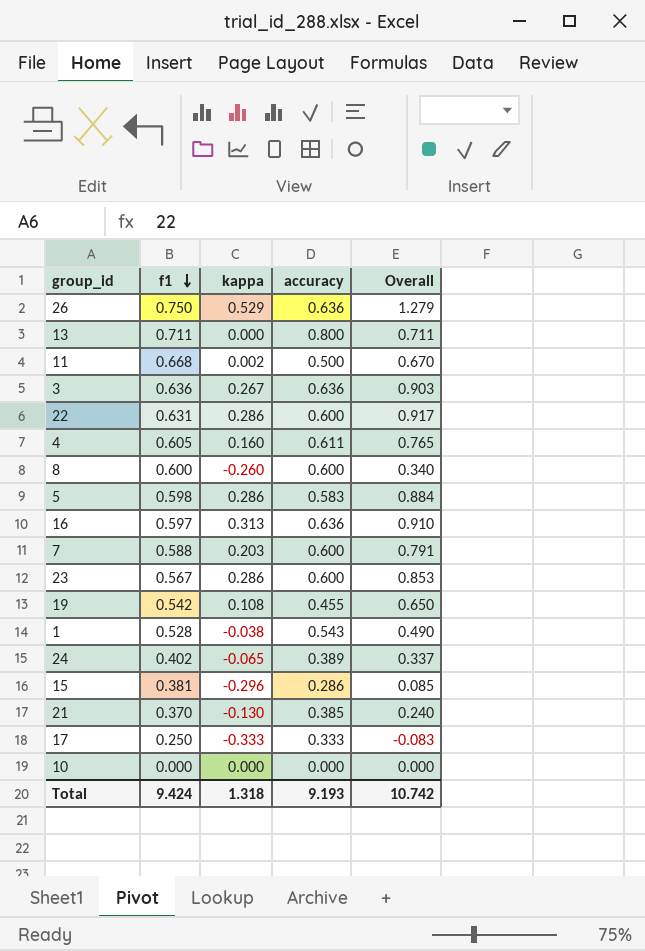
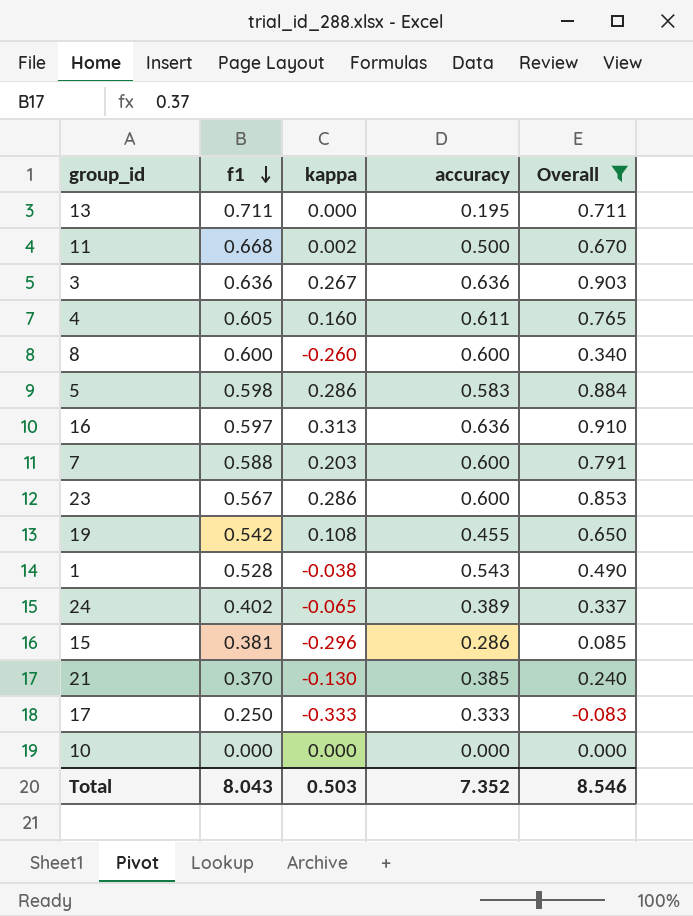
filter: none -> Overall <= 0.910
13 | accuracy: 0.800 -> 0.195
Total | f1: 9.424 -> 8.043
Total | kappa: 1.318 -> 0.503
Total | accuracy: 9.193 -> 7.352
Total | Overall: 10.742 -> 8.546

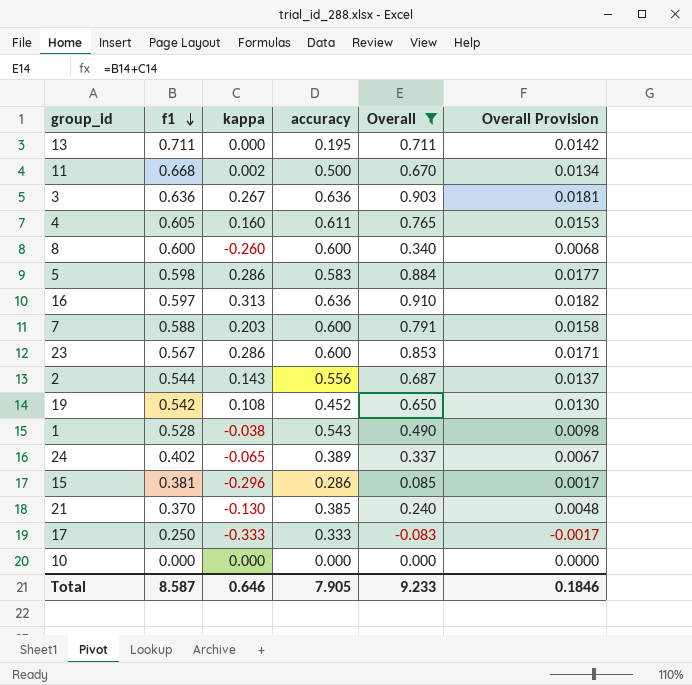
column Overall Provision | formula: none -> [Overall] * 0.02
row 2: none -> 0.544 | 0.143 | 0.556 | 0.687 | 0.0137
19 | accuracy: 0.455 -> 0.452
Total | f1: 8.043 -> 8.587
Total | kappa: 0.503 -> 0.646
Total | accuracy: 7.352 -> 7.905
Total | Overall: 8.546 -> 9.233

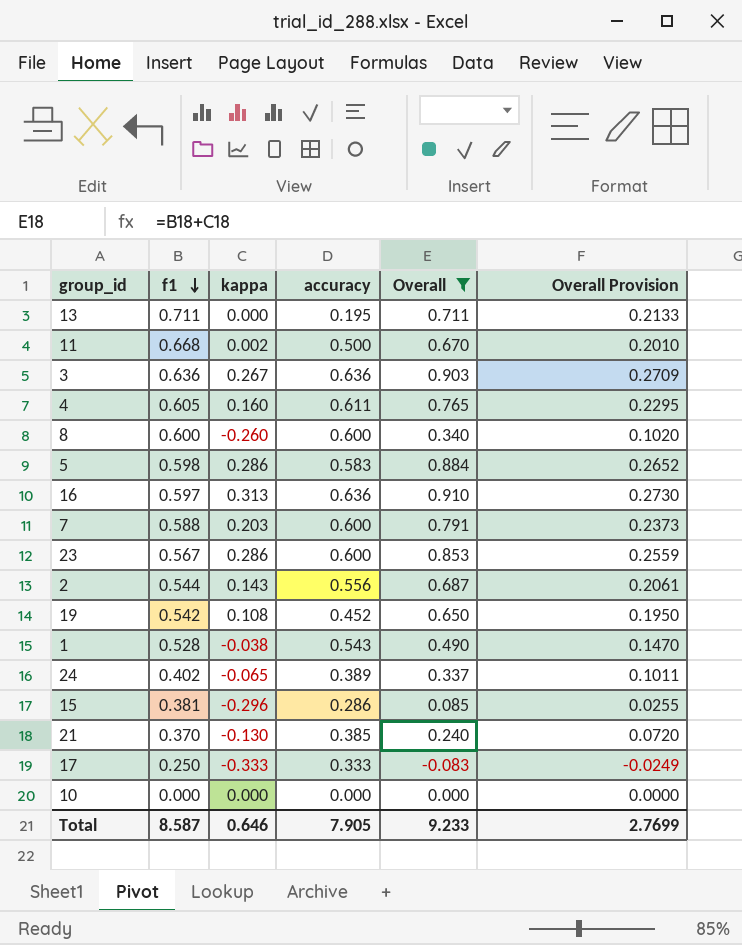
column Overall Provision | formula: [Overall] * 0.02 -> [Overall] * 0.3
Total | Overall Provision: 0.1846 -> 2.7699

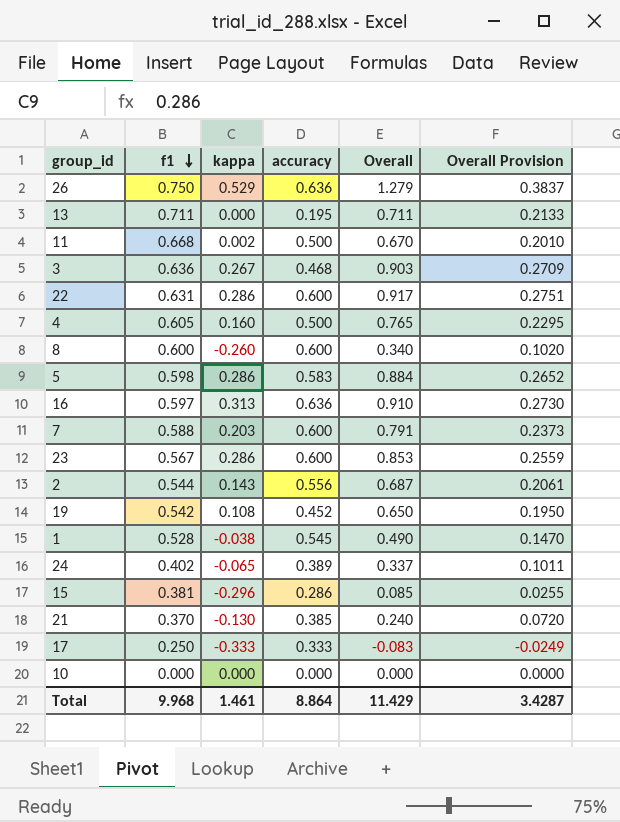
filter: Overall <= 0.910 -> none
3 | accuracy: 0.636 -> 0.468
4 | accuracy: 0.611 -> 0.500
1 | accuracy: 0.543 -> 0.545
Total | f1: 8.587 -> 9.968
Total | kappa: 0.646 -> 1.461
Total | accuracy: 7.905 -> 8.864
Total | Overall: 9.233 -> 11.429
Total | Overall Provision: 2.7699 -> 3.4287

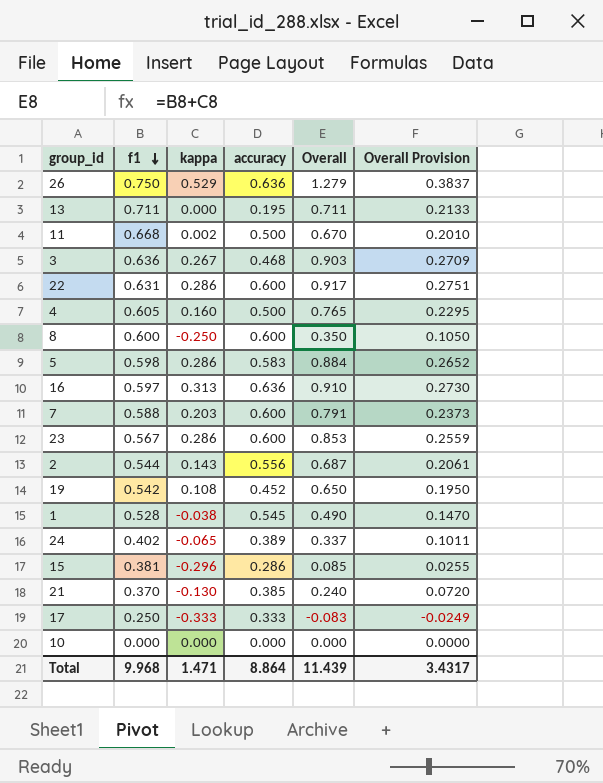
8 | kappa: -0.260 -> -0.250
8 | Overall: 0.340 -> 0.350
8 | Overall Provision: 0.1020 -> 0.1050
Total | kappa: 1.461 -> 1.471
Total | Overall: 11.429 -> 11.439
Total | Overall Provision: 3.4287 -> 3.4317

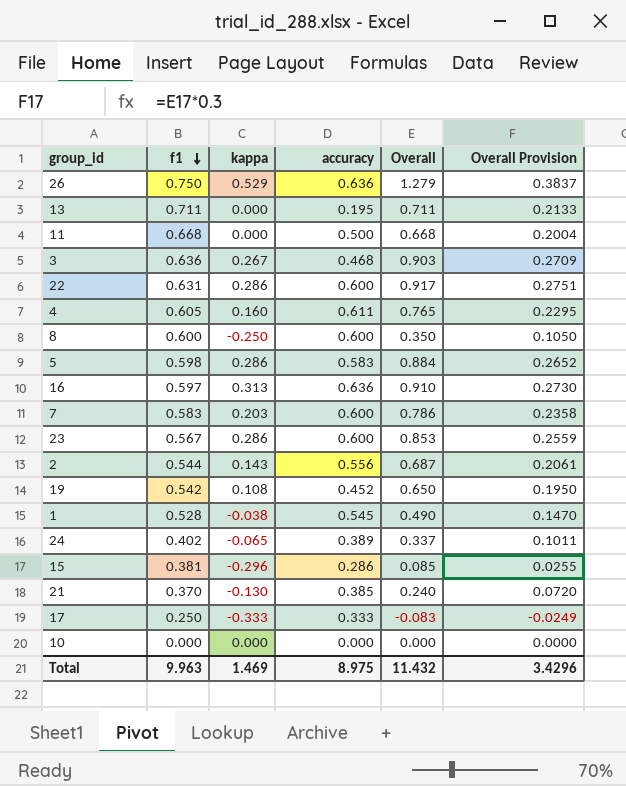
11 | kappa: 0.002 -> 0.000
11 | Overall: 0.670 -> 0.668
11 | Overall Provision: 0.2010 -> 0.2004
4 | accuracy: 0.500 -> 0.611
7 | f1: 0.588 -> 0.583
7 | Overall: 0.791 -> 0.786
7 | Overall Provision: 0.2373 -> 0.2358
Total | f1: 9.968 -> 9.963
Total | kappa: 1.471 -> 1.469
Total | accuracy: 8.864 -> 8.975
Total | Overall: 11.439 -> 11.432
Total | Overall Provision: 3.4317 -> 3.4296

